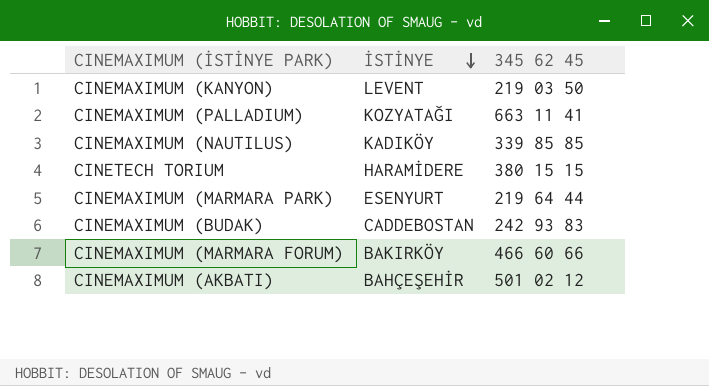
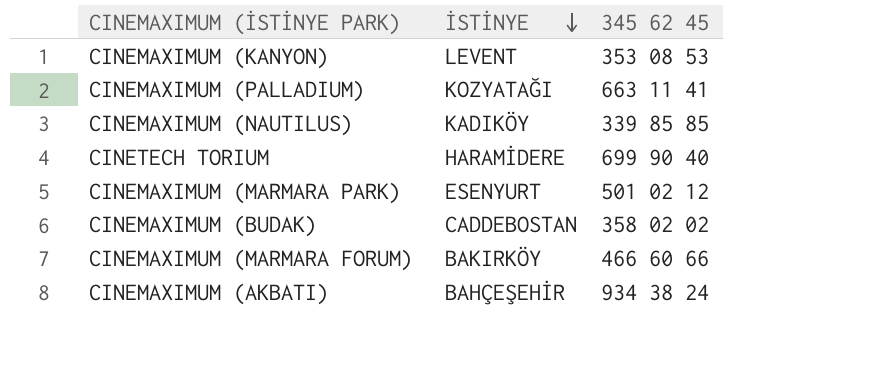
CINEMAXIMUM (KANYON) | 345 62 45: 219 03 50 -> 353 08 53
CINETECH TORIUM | 345 62 45: 380 15 15 -> 699 90 40
CINEMAXIMUM (MARMARA PARK) | 345 62 45: 219 64 44 -> 501 02 12
CINEMAXIMUM (BUDAK) | 345 62 45: 242 93 83 -> 358 02 02
CINEMAXIMUM (AKBATI) | 345 62 45: 501 02 12 -> 934 38 24

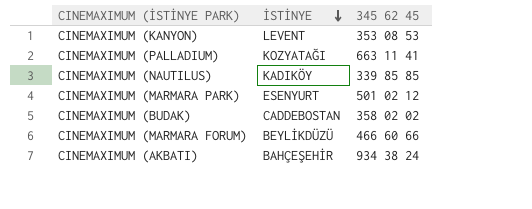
row CINETECH TORIUM: HARAMİDERE | 699 90 40 -> none
CINEMAXIMUM (MARMARA FORUM) | İSTİNYE: BAKIRKÖY -> BEYLİKDÜZÜ

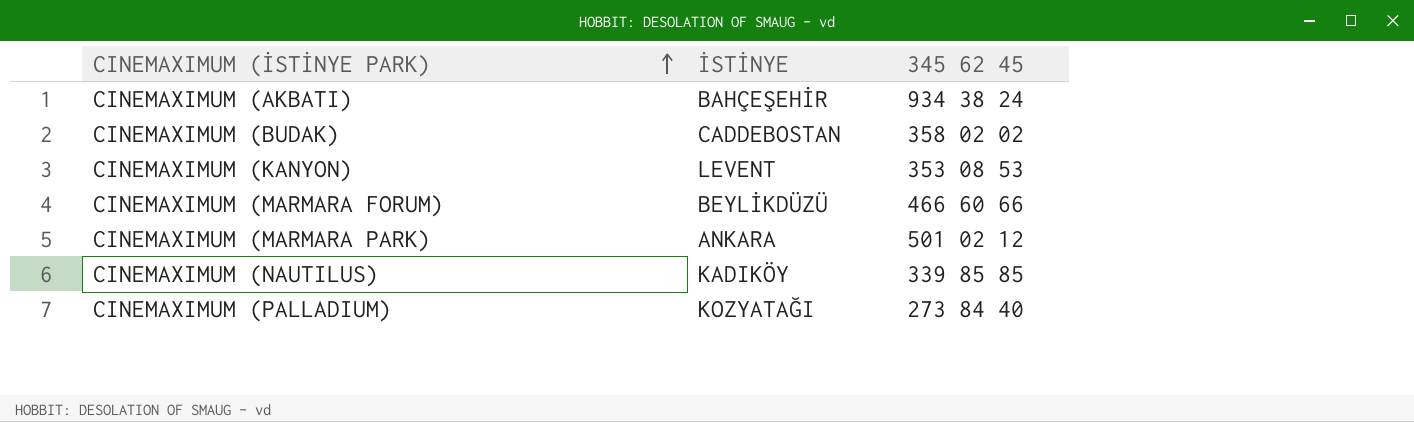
row order: İSTİNYE descending -> CINEMAXIMUM (İSTİNYE PARK) ascending
CINEMAXIMUM (MARMARA PARK) | İSTİNYE: ESENYURT -> ANKARA
CINEMAXIMUM (PALLADIUM) | 345 62 45: 663 11 41 -> 273 84 40

